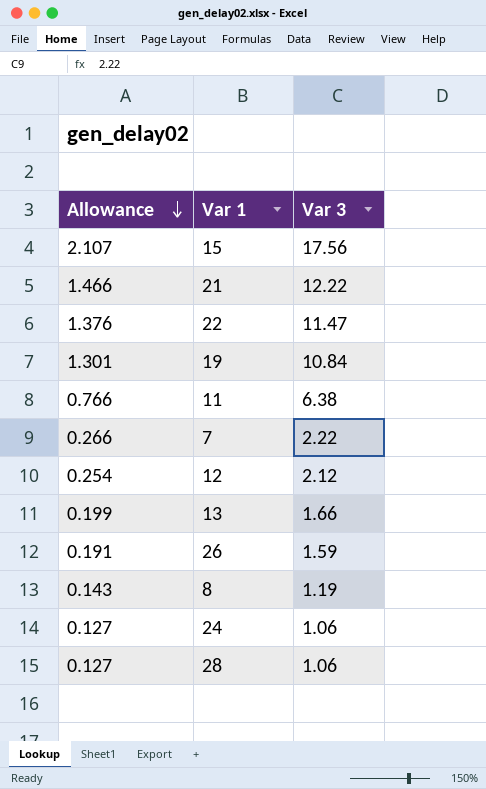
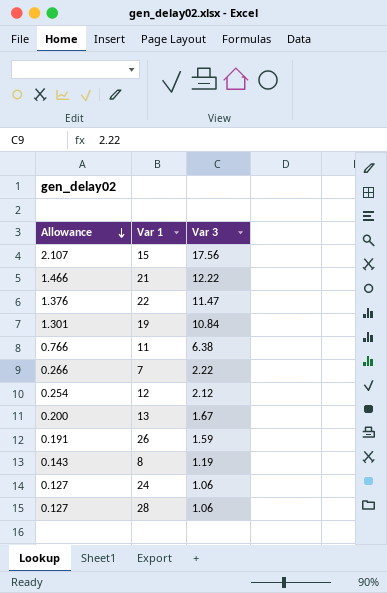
13 | Allowance: 0.199 -> 0.200
13 | Var 3: 1.66 -> 1.67

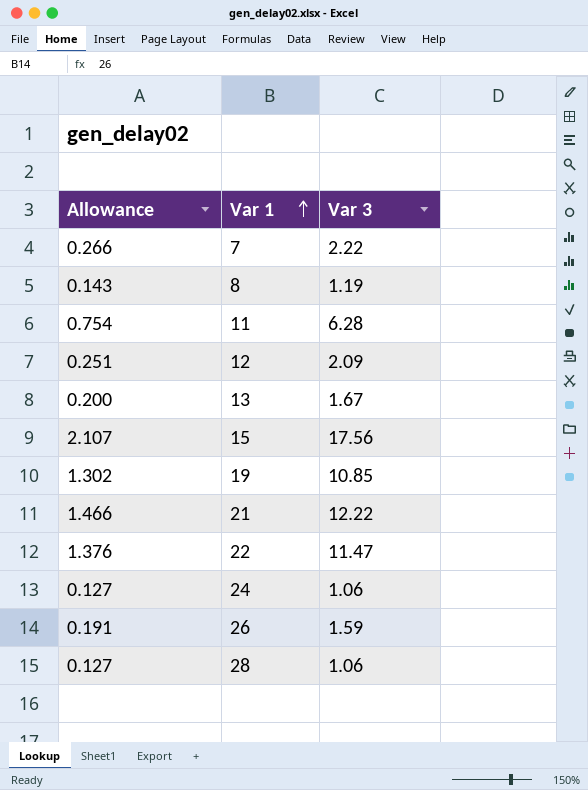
row order: Allowance descending -> Var 1 ascending
11 | Allowance: 0.766 -> 0.754
11 | Var 3: 6.38 -> 6.28
12 | Allowance: 0.254 -> 0.251
12 | Var 3: 2.12 -> 2.09
19 | Allowance: 1.301 -> 1.302
19 | Var 3: 10.84 -> 10.85

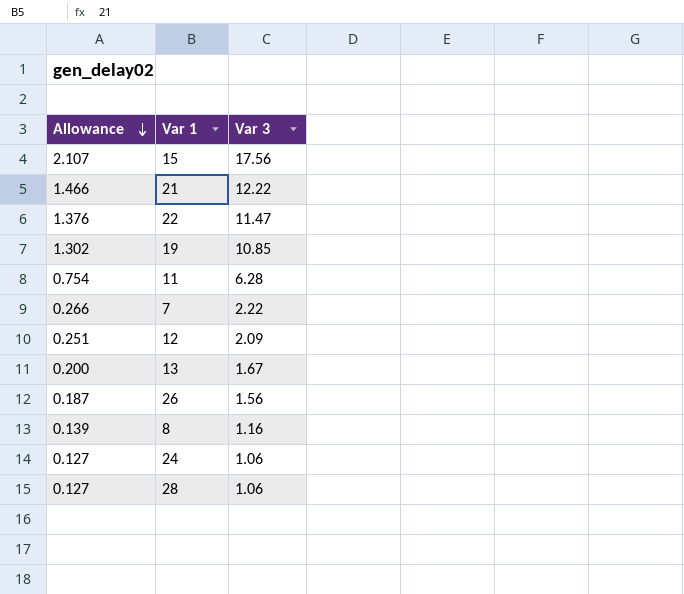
row order: Var 1 ascending -> Allowance descending
26 | Allowance: 0.191 -> 0.187
26 | Var 3: 1.59 -> 1.56
8 | Allowance: 0.143 -> 0.139
8 | Var 3: 1.19 -> 1.16

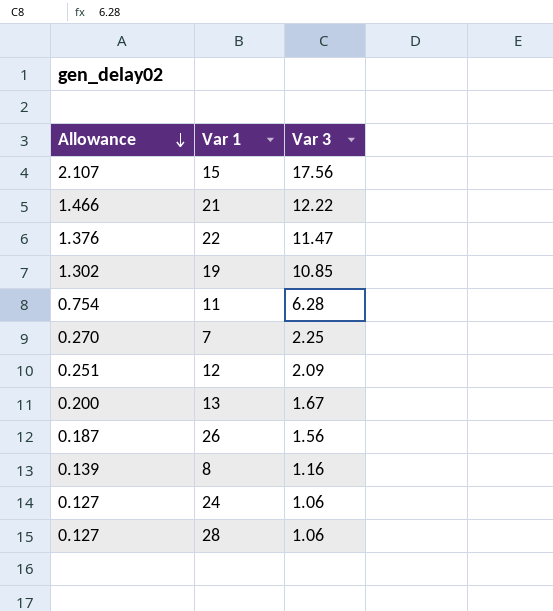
7 | Allowance: 0.266 -> 0.270
7 | Var 3: 2.22 -> 2.25

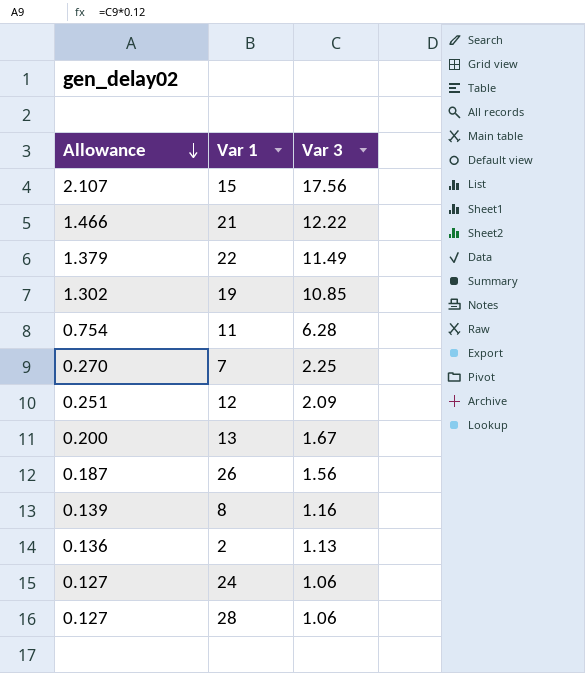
22 | Allowance: 1.376 -> 1.379
22 | Var 3: 11.47 -> 11.49
row 2: none -> 0.136 | 1.13

